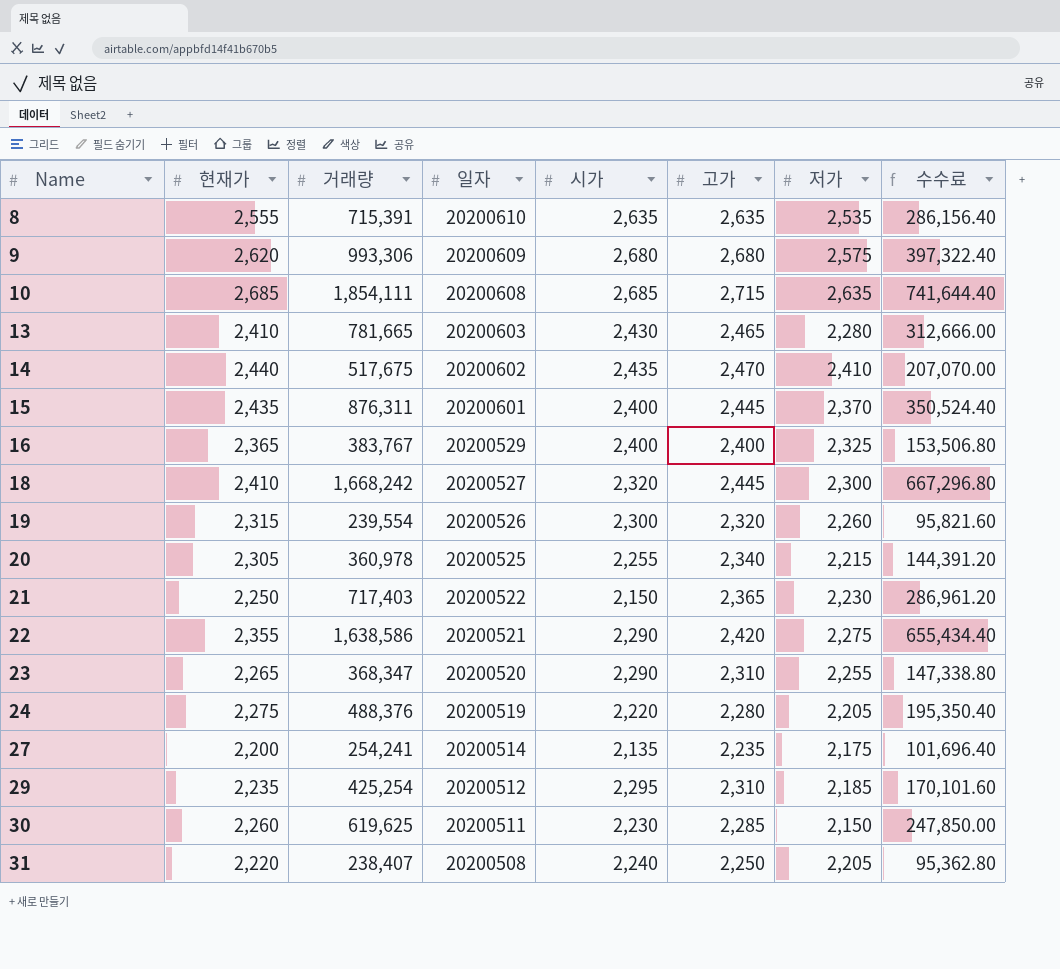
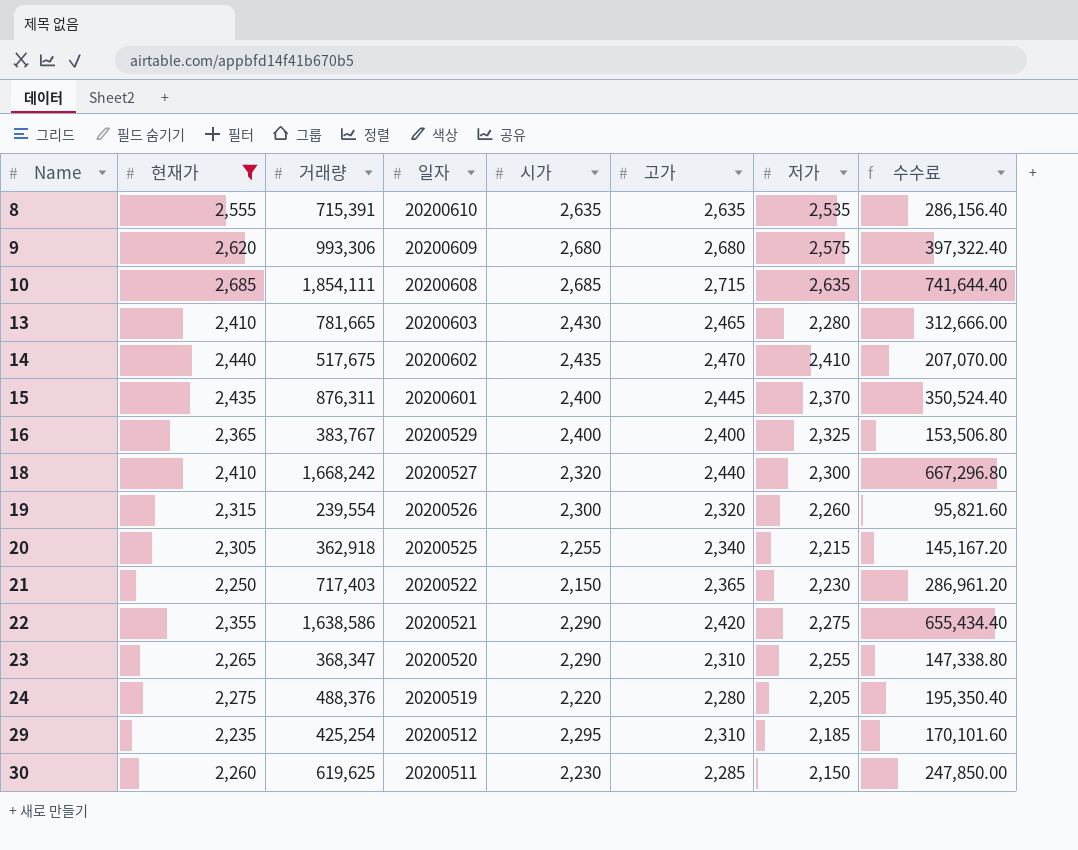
filter: none -> 현재가 >= 2,235
18 | 고가: 2,445 -> 2,440
20 | 거래량: 360,978 -> 362,918
20 | 수수료: 144,391.20 -> 145,167.20

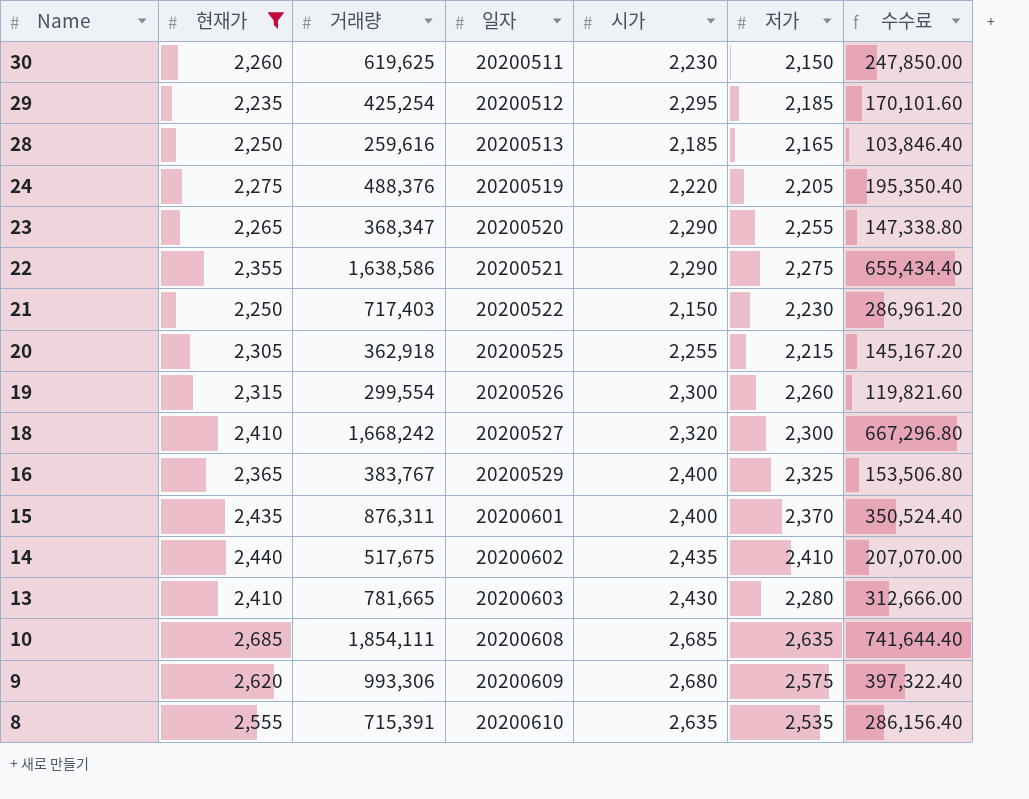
row order: Name ascending -> Name descending
column 고가 | position: 6 -> none
row 28: none -> 2,250 | 259,616 | 20200513 | 2,185 | 2,165 | 103,846.40
19 | 거래량: 239,554 -> 299,554
19 | 수수료: 95,821.60 -> 119,821.60

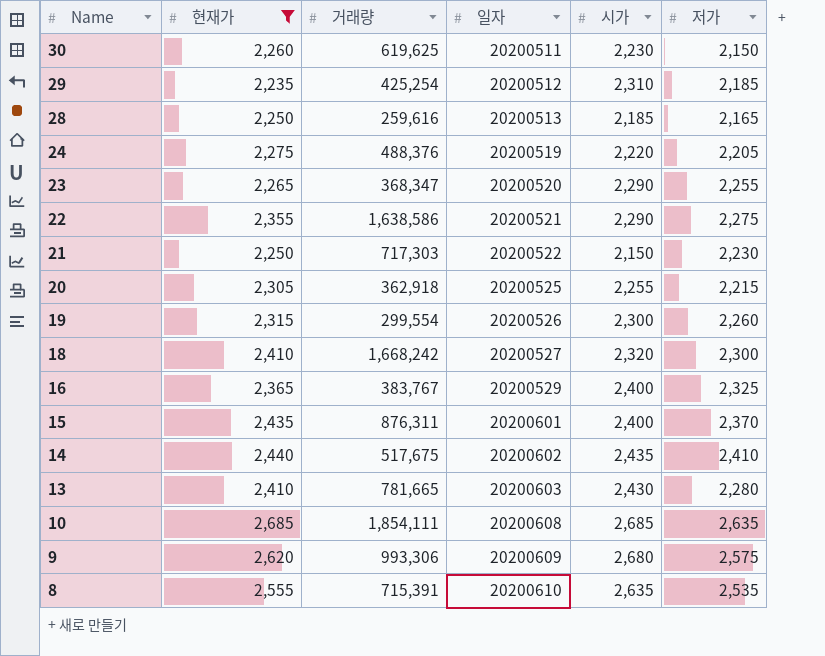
column 수수료 | formula: [거래량] * 0.4 -> none
29 | 시가: 2,295 -> 2,310
21 | 거래량: 717,403 -> 717,303

